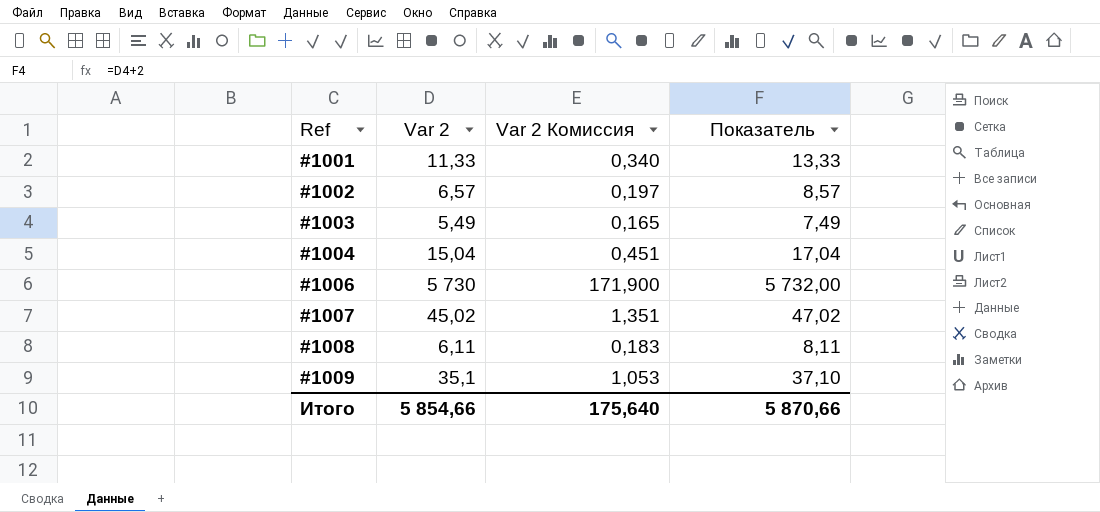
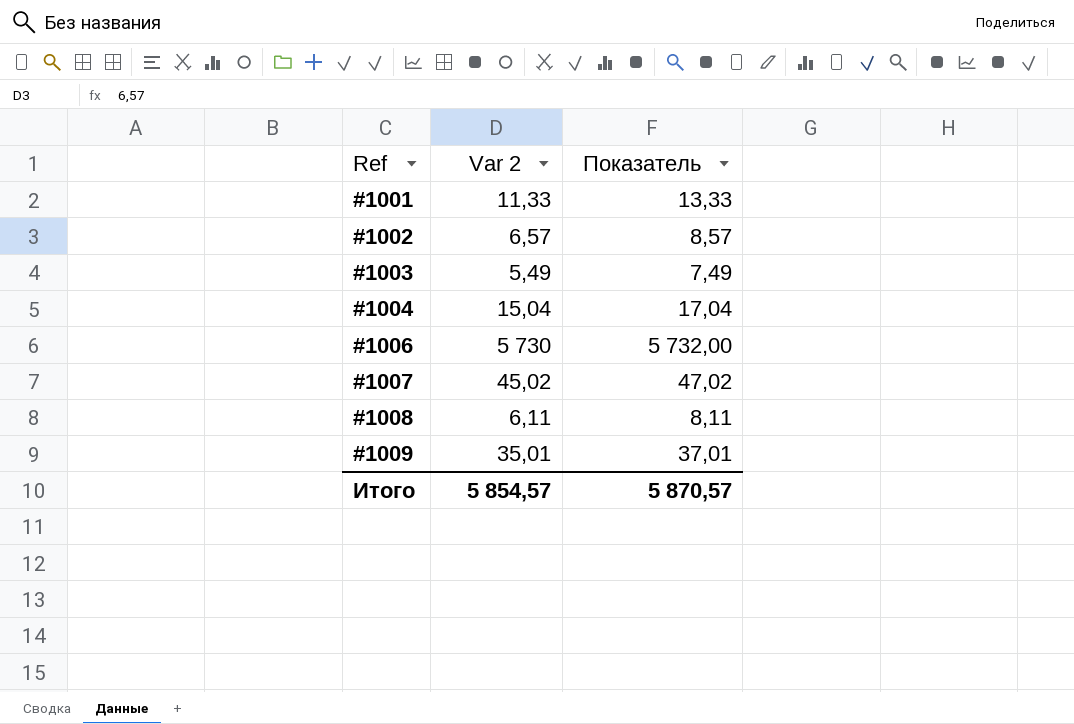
column Var 2 Комиссия | formula: [Var 2] * 0,03 -> none
#1009 | Var 2: 35,1 -> 35,01
#1009 | Показатель: 37,10 -> 37,01
Итого | Var 2: 5 854,66 -> 5 854,57
Итого | Показатель: 5 870,66 -> 5 870,57

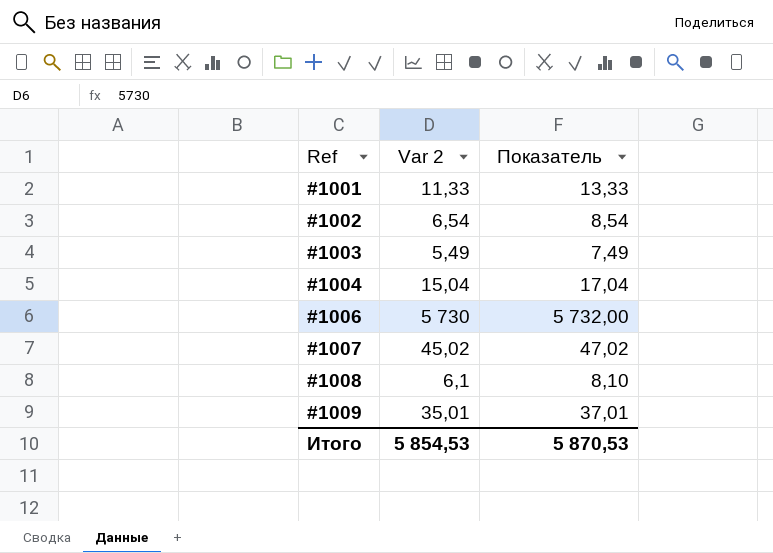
#1002 | Var 2: 6,57 -> 6,54
#1002 | Показатель: 8,57 -> 8,54
#1008 | Var 2: 6,11 -> 6,1
#1008 | Показатель: 8,11 -> 8,10
Итого | Var 2: 5 854,57 -> 5 854,53
Итого | Показатель: 5 870,57 -> 5 870,53

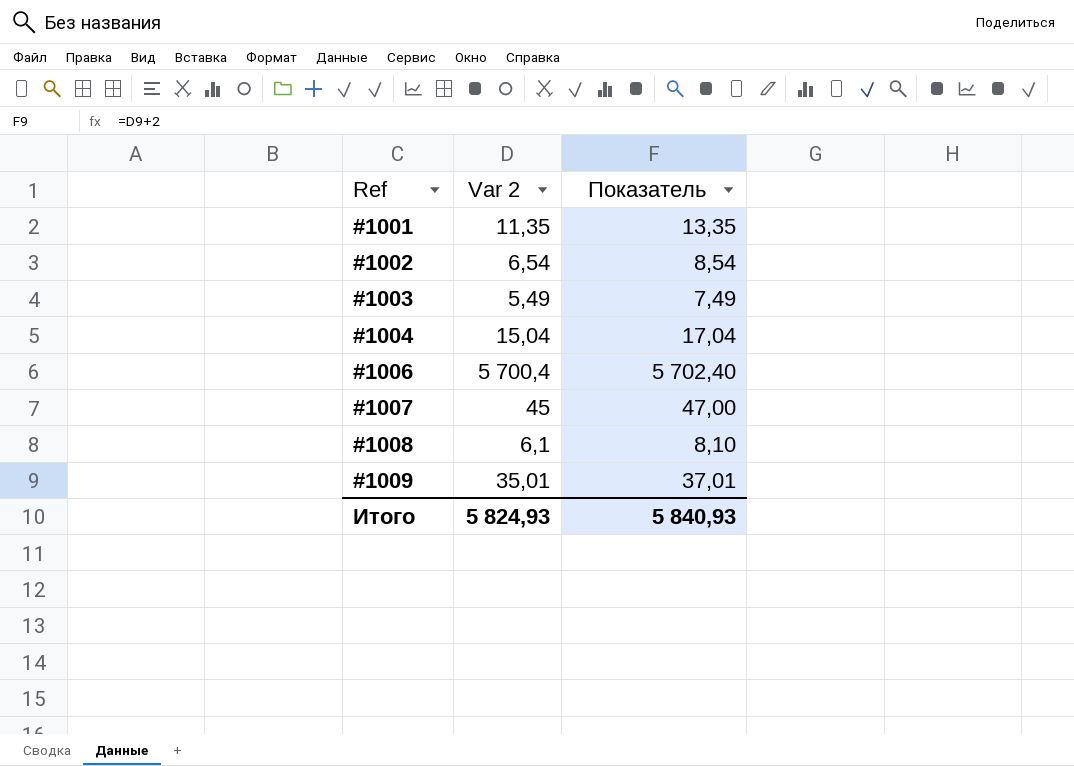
#1001 | Var 2: 11,33 -> 11,35
#1001 | Показатель: 13,33 -> 13,35
#1006 | Var 2: 5 730 -> 5 700,4
#1006 | Показатель: 5 732,00 -> 5 702,40
#1007 | Var 2: 45,02 -> 45
#1007 | Показатель: 47,02 -> 47,00
Итого | Var 2: 5 854,53 -> 5 824,93
Итого | Показатель: 5 870,53 -> 5 840,93

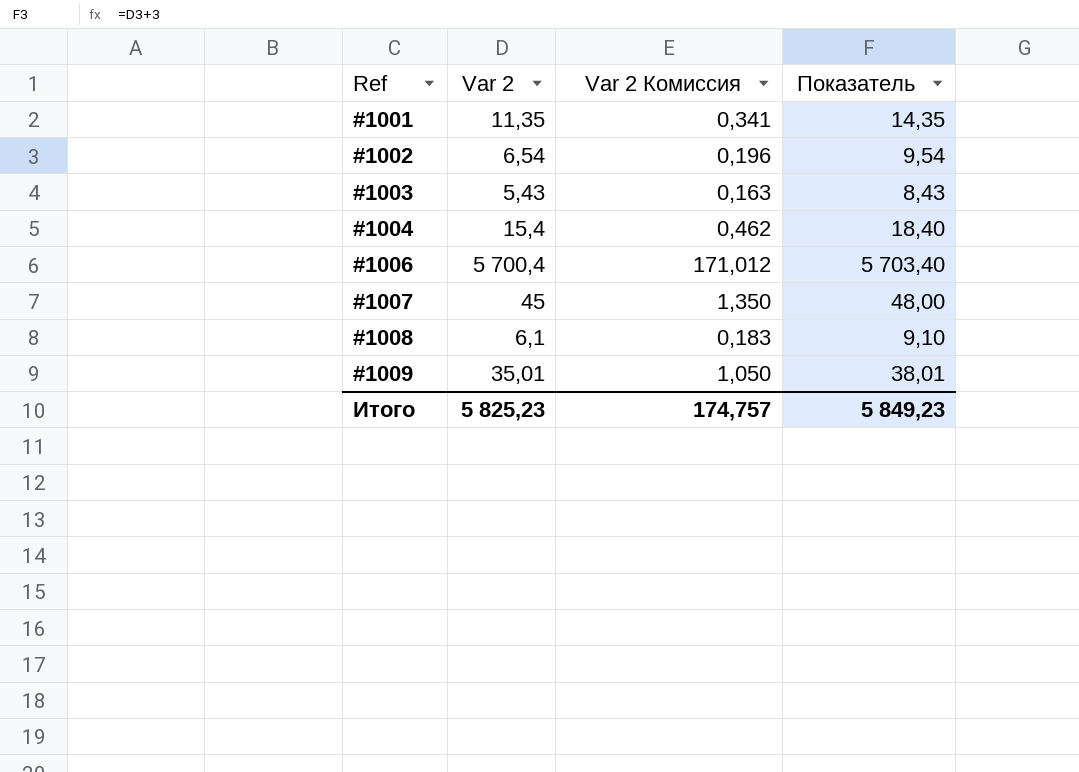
column Var 2 Комиссия | formula: none -> [Var 2] * 0,03
column Показатель | formula: [Var 2] + 2 -> [Var 2] + 3
#1003 | Var 2: 5,49 -> 5,43
#1004 | Var 2: 15,04 -> 15,4
Итого | Var 2: 5 824,93 -> 5 825,23
Итого | Показатель: 5 840,93 -> 5 849,23

